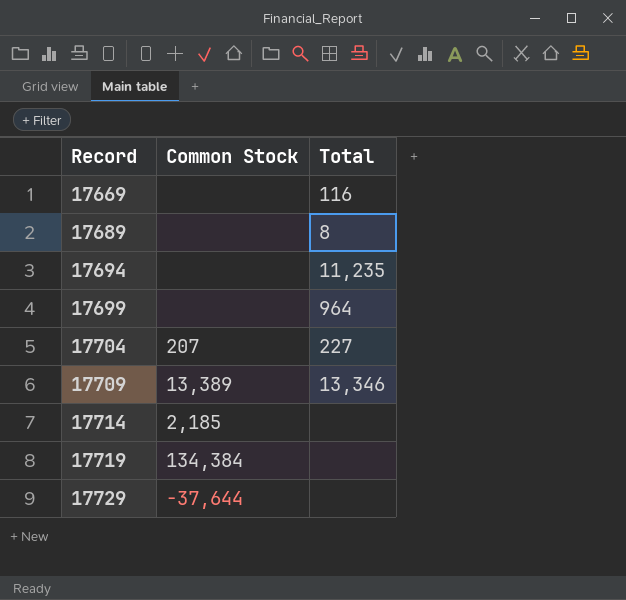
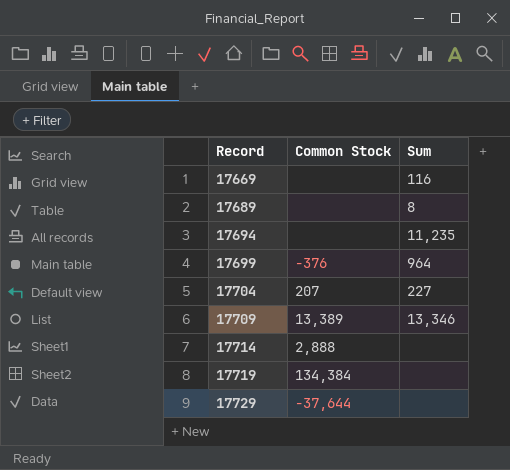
column name: Total -> Sum
17699 | Common Stock: none -> -376
17714 | Common Stock: 2,185 -> 2,888

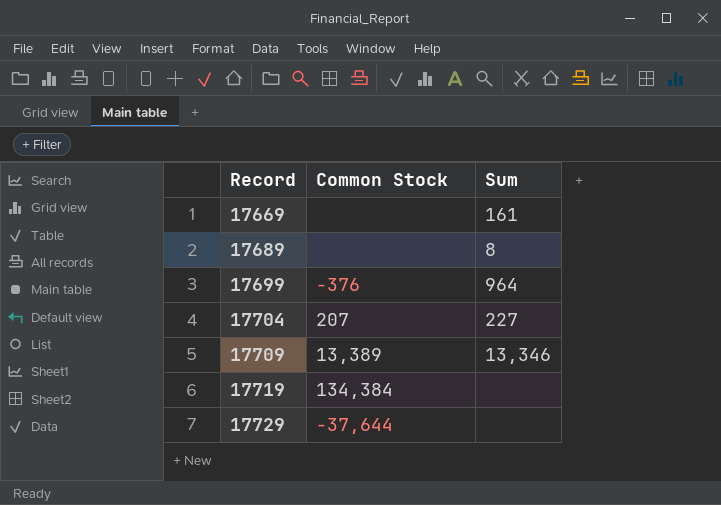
row 17694: none | 11,235 -> none
row 17714: 2,888 | none -> none
17669 | Sum: 116 -> 161

